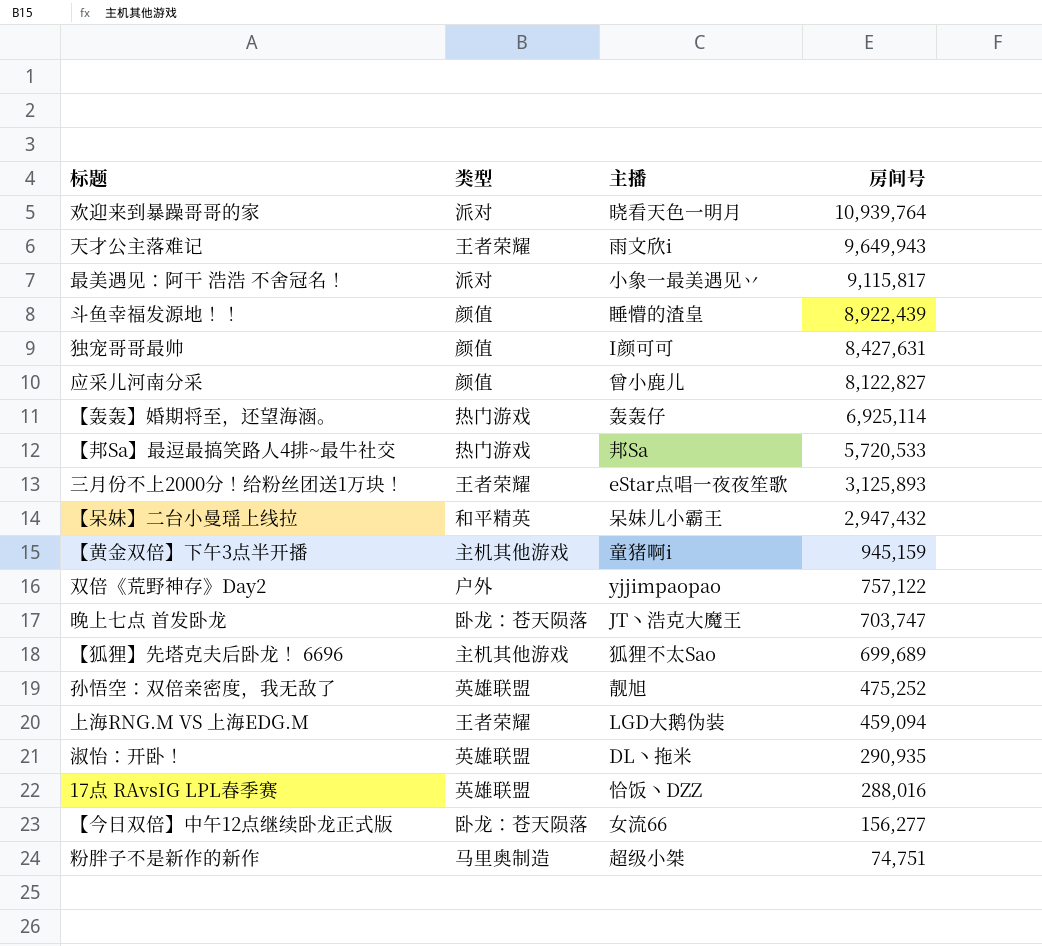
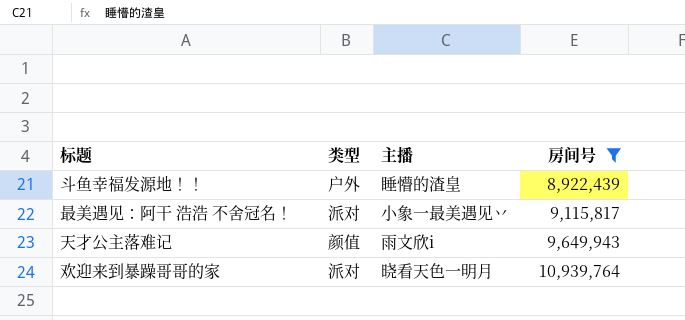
filter: none -> 房间号 >= 8,922,439
row order: 房间号 descending -> 房间号 ascending
斗鱼幸福发源地！！ | 类型: 颜值 -> 户外
天才公主落难记 | 类型: 王者荣耀 -> 颜值

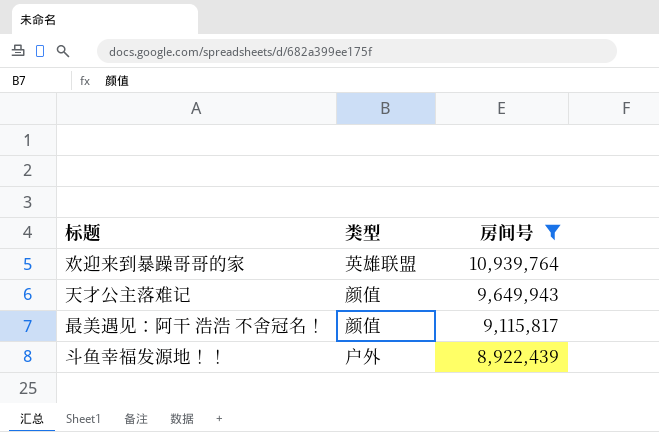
row order: 房间号 ascending -> 房间号 descending
column 主播 | position: 3 -> none
欢迎来到暴躁哥哥的家 | 类型: 派对 -> 英雄联盟
最美遇见：阿干 浩浩 不舍冠名！ | 类型: 派对 -> 颜值

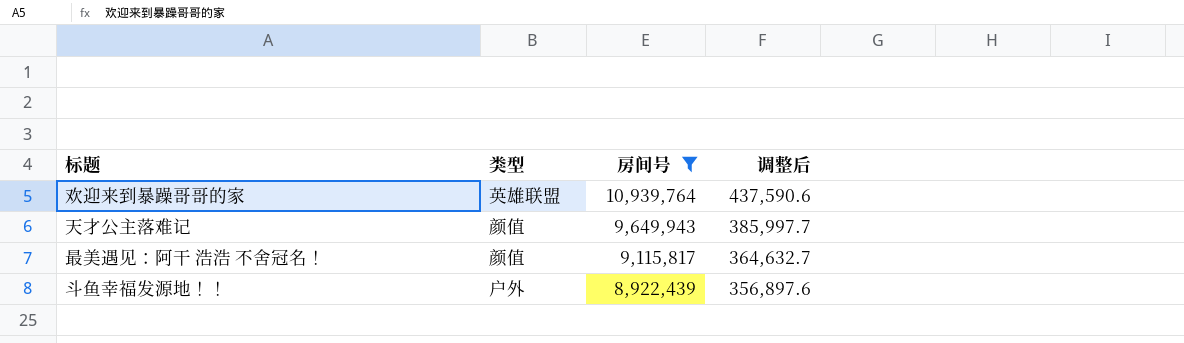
column 调整后 | formula: none -> [房间号] * 0.04

